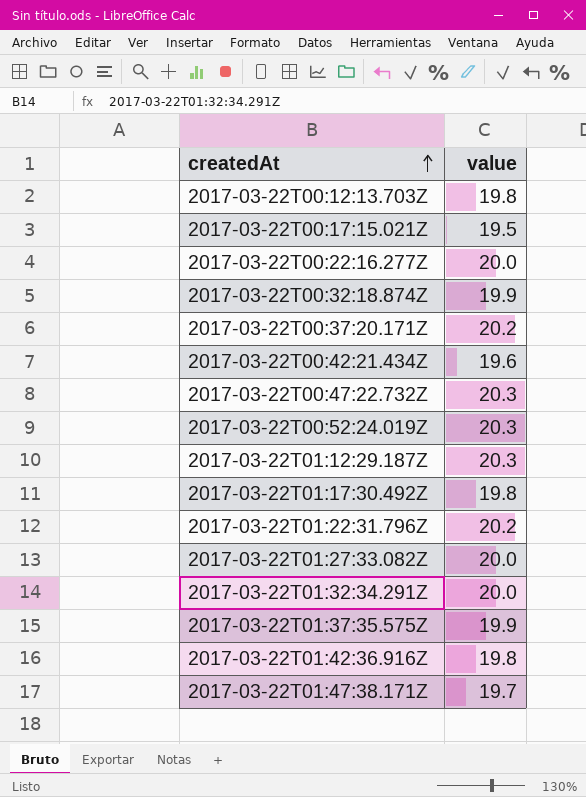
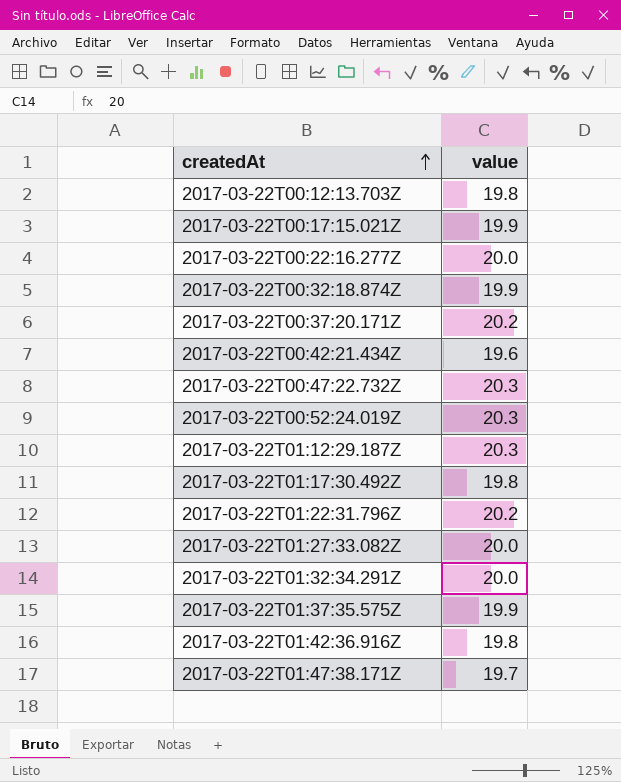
2017-03-22T00:17:15.021Z | value: 19.5 -> 19.9

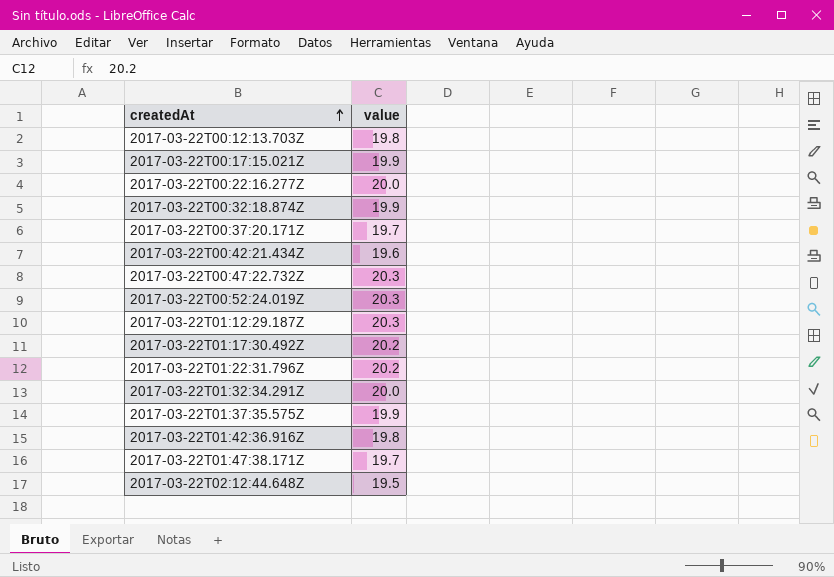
row 2017-03-22T01:27:33.082Z: 20.0 -> none
2017-03-22T00:37:20.171Z | value: 20.2 -> 19.7
2017-03-22T01:17:30.492Z | value: 19.8 -> 20.2
row 2017-03-22T02:12:44.648Z: none -> 19.5

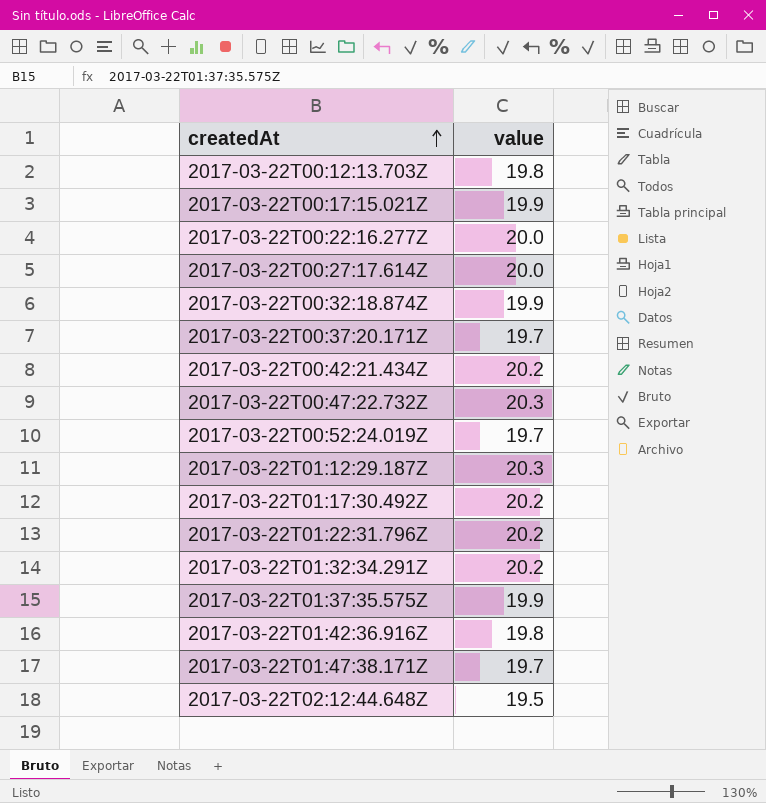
row 2017-03-22T00:27:17.614Z: none -> 20.0
2017-03-22T00:42:21.434Z | value: 19.6 -> 20.2
2017-03-22T00:52:24.019Z | value: 20.3 -> 19.7
2017-03-22T01:32:34.291Z | value: 20.0 -> 20.2

